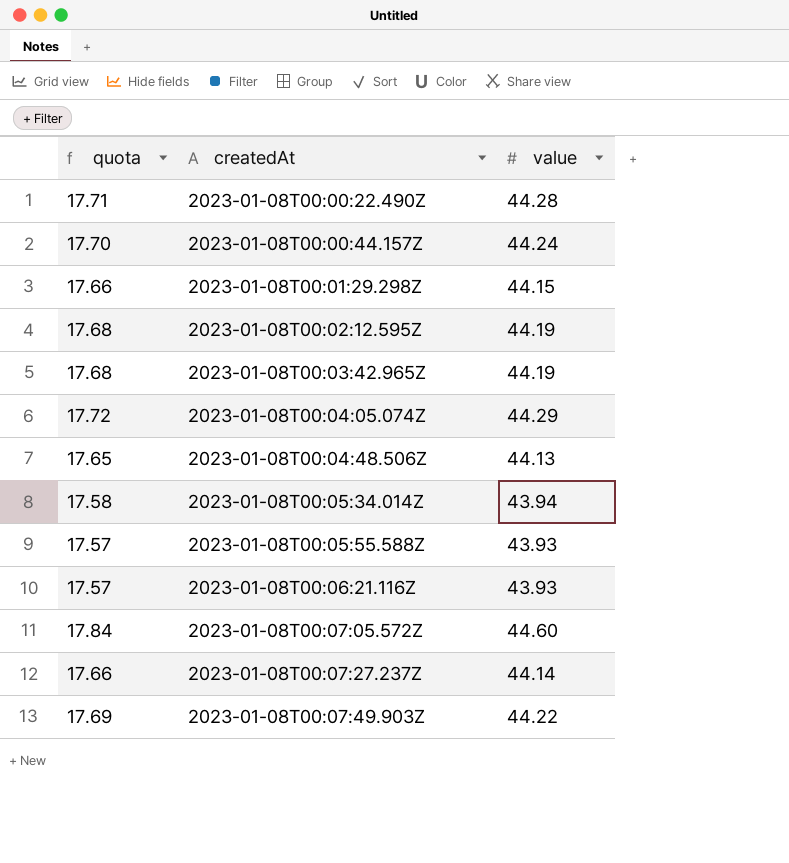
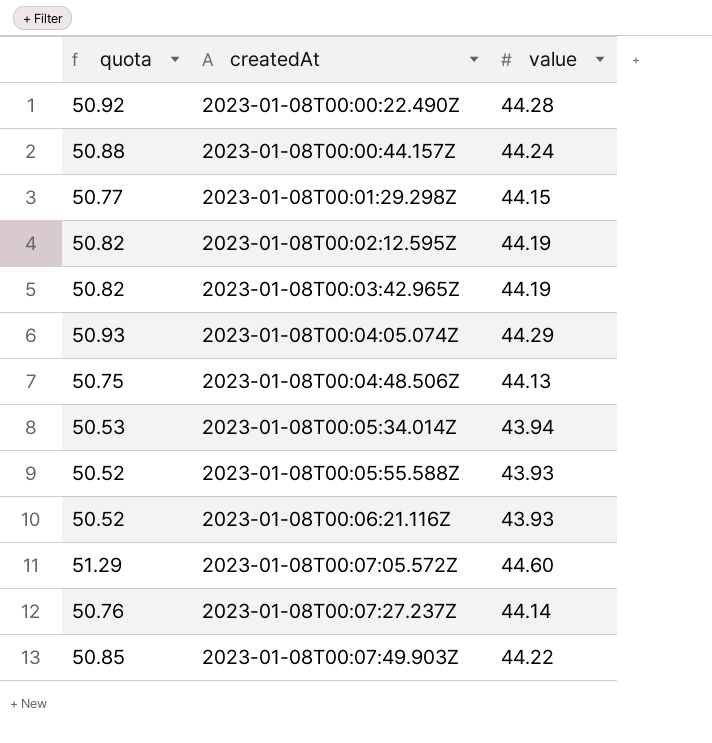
column quota | formula: [value] * 0.4 -> [value] * 1.15

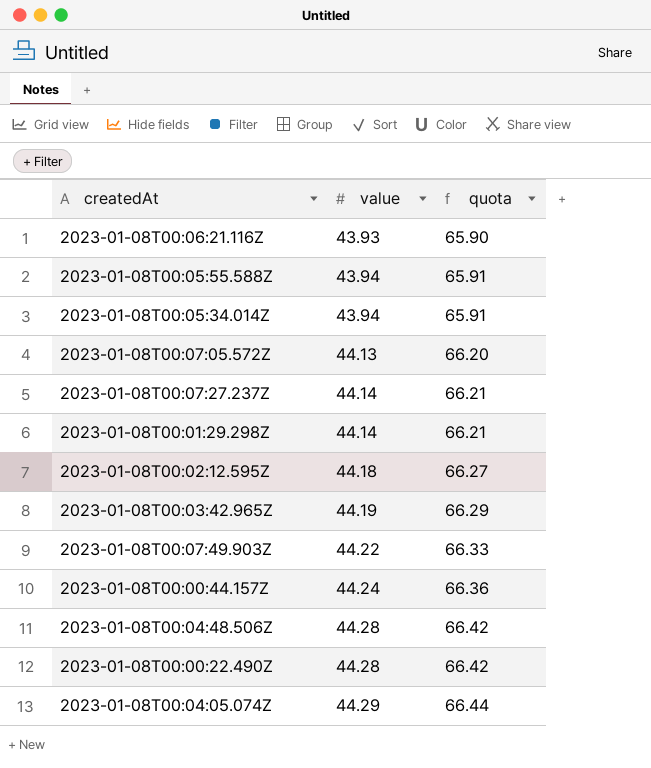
row order: createdAt ascending -> value ascending
column quota | formula: [value] * 1.15 -> [value] * 1.5
column quota | position: 1 -> 3
2023-01-08T00:05:55.588Z | value: 43.93 -> 43.94
2023-01-08T00:07:05.572Z | value: 44.60 -> 44.13
2023-01-08T00:01:29.298Z | value: 44.15 -> 44.14
2023-01-08T00:02:12.595Z | value: 44.19 -> 44.18
2023-01-08T00:04:48.506Z | value: 44.13 -> 44.28

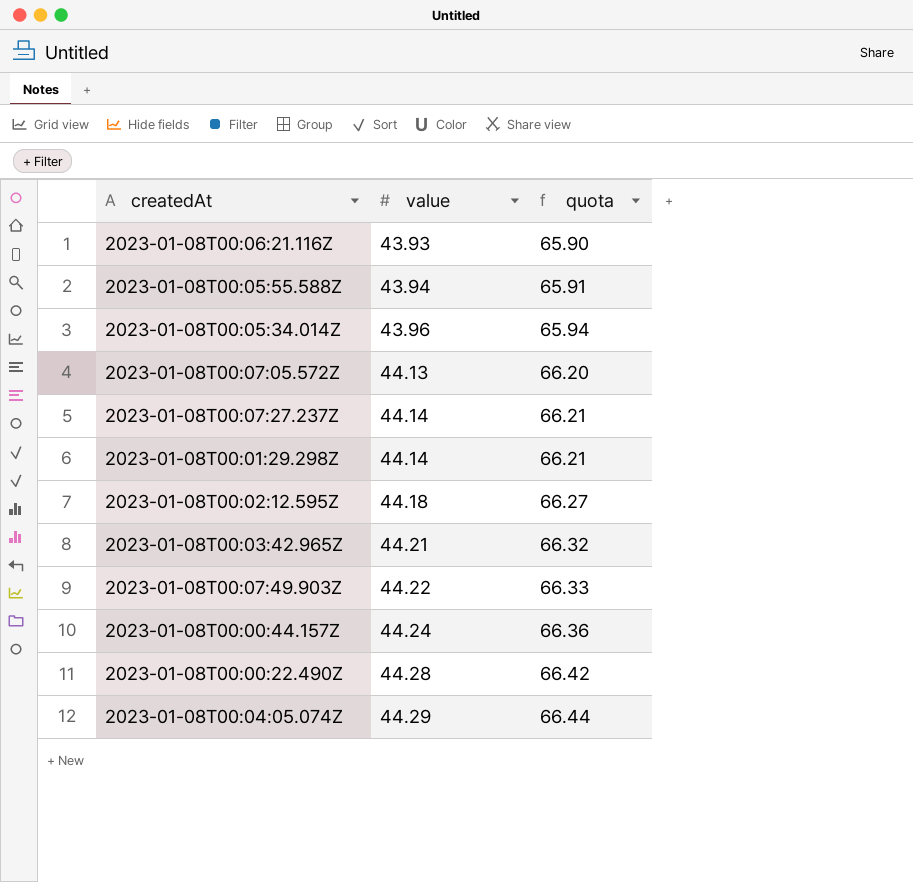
row 2023-01-08T00:04:48.506Z: 44.28 | 66.42 -> none
2023-01-08T00:05:34.014Z | value: 43.94 -> 43.96
2023-01-08T00:05:34.014Z | quota: 65.91 -> 65.94
2023-01-08T00:03:42.965Z | value: 44.19 -> 44.21
2023-01-08T00:03:42.965Z | quota: 66.29 -> 66.32

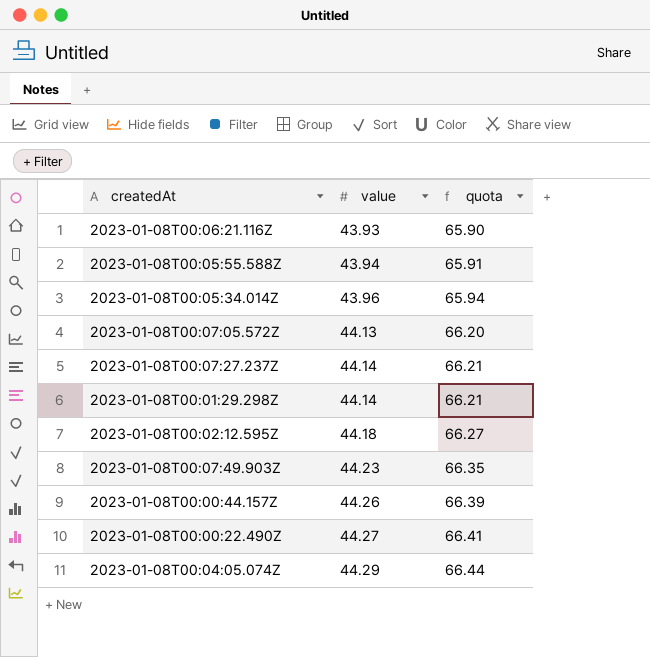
row 2023-01-08T00:03:42.965Z: 44.21 | 66.32 -> none
2023-01-08T00:07:49.903Z | value: 44.22 -> 44.23
2023-01-08T00:07:49.903Z | quota: 66.33 -> 66.35
2023-01-08T00:00:44.157Z | value: 44.24 -> 44.26
2023-01-08T00:00:44.157Z | quota: 66.36 -> 66.39
2023-01-08T00:00:22.490Z | value: 44.28 -> 44.27
2023-01-08T00:00:22.490Z | quota: 66.42 -> 66.41

